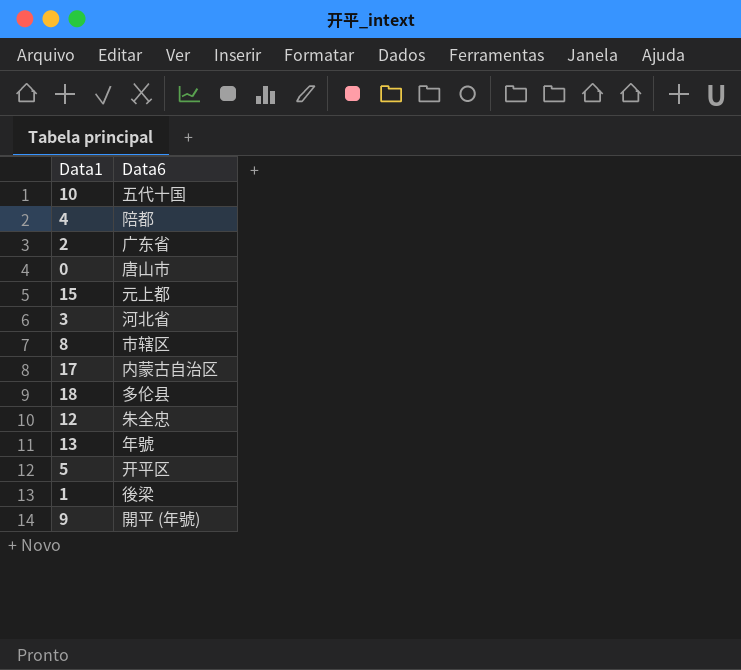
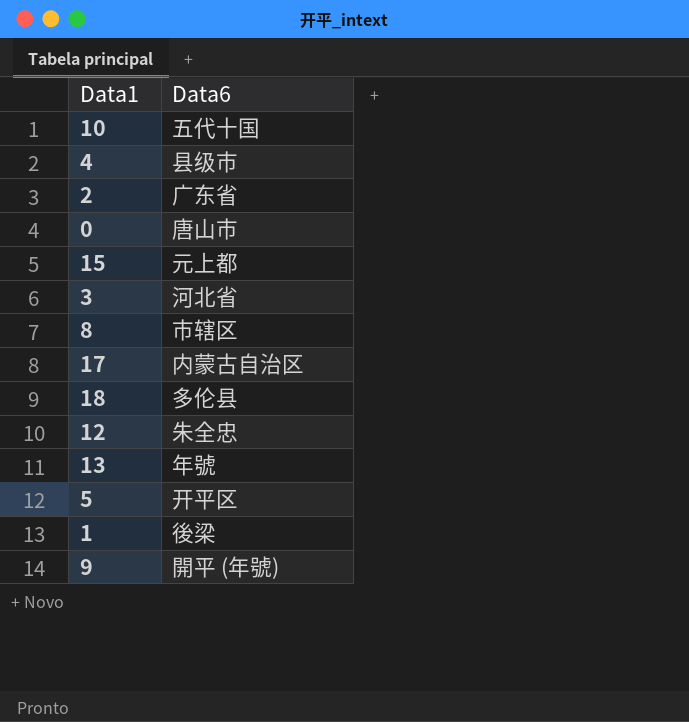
4 | Data6: 陪都 -> 县级市

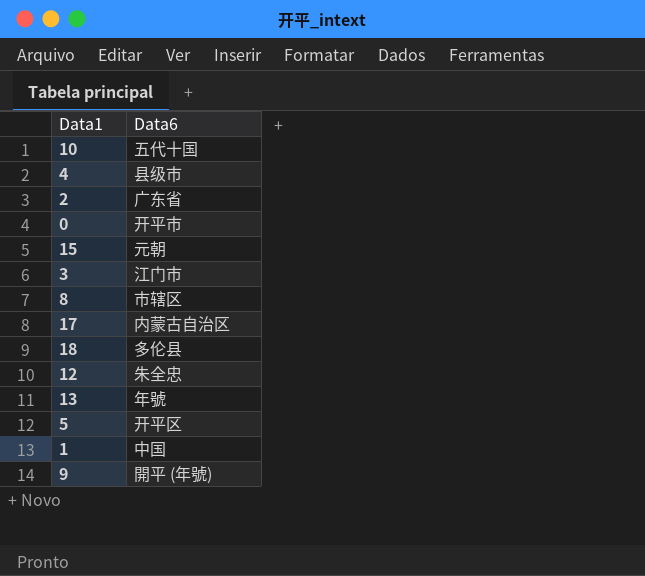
0 | Data6: 唐山市 -> 开平市
15 | Data6: 元上都 -> 元朝
3 | Data6: 河北省 -> 江门市
1 | Data6: 後梁 -> 中国

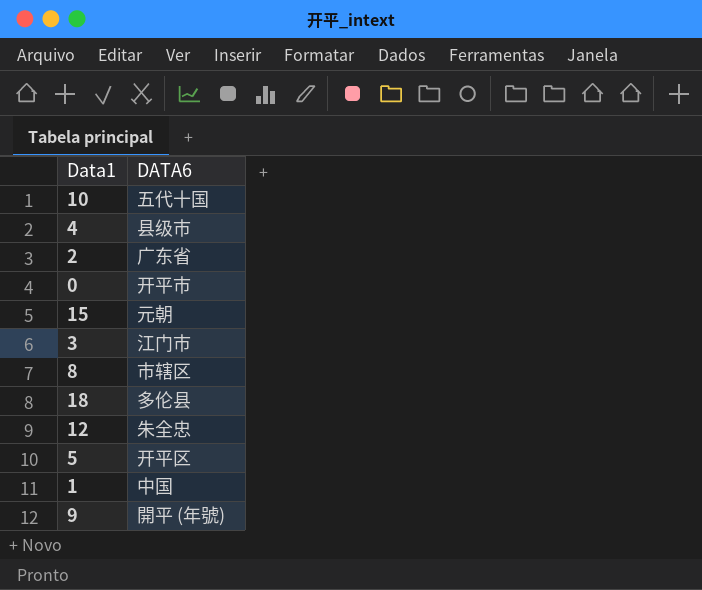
column name: Data6 -> DATA6
row 17: 内蒙古自治区 -> none
row 13: 年號 -> none

